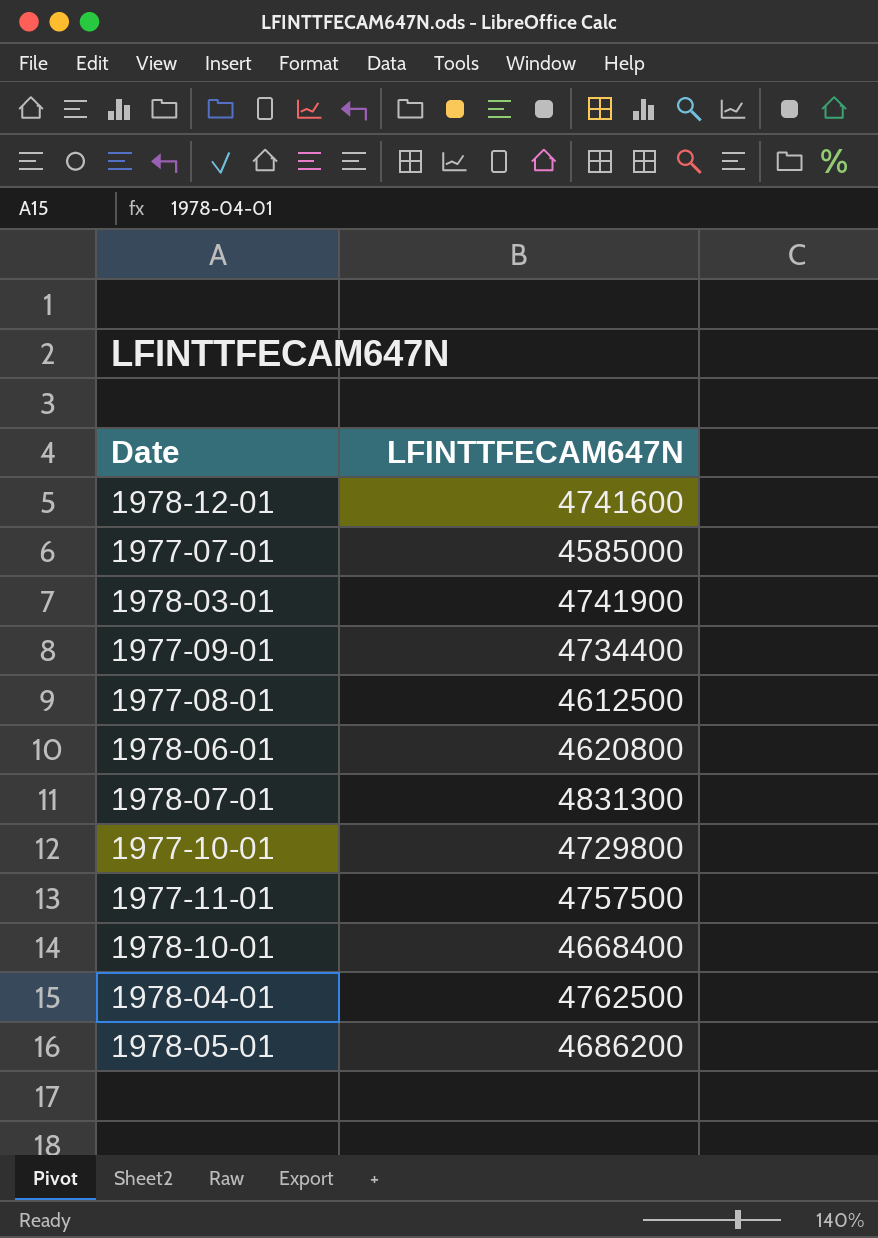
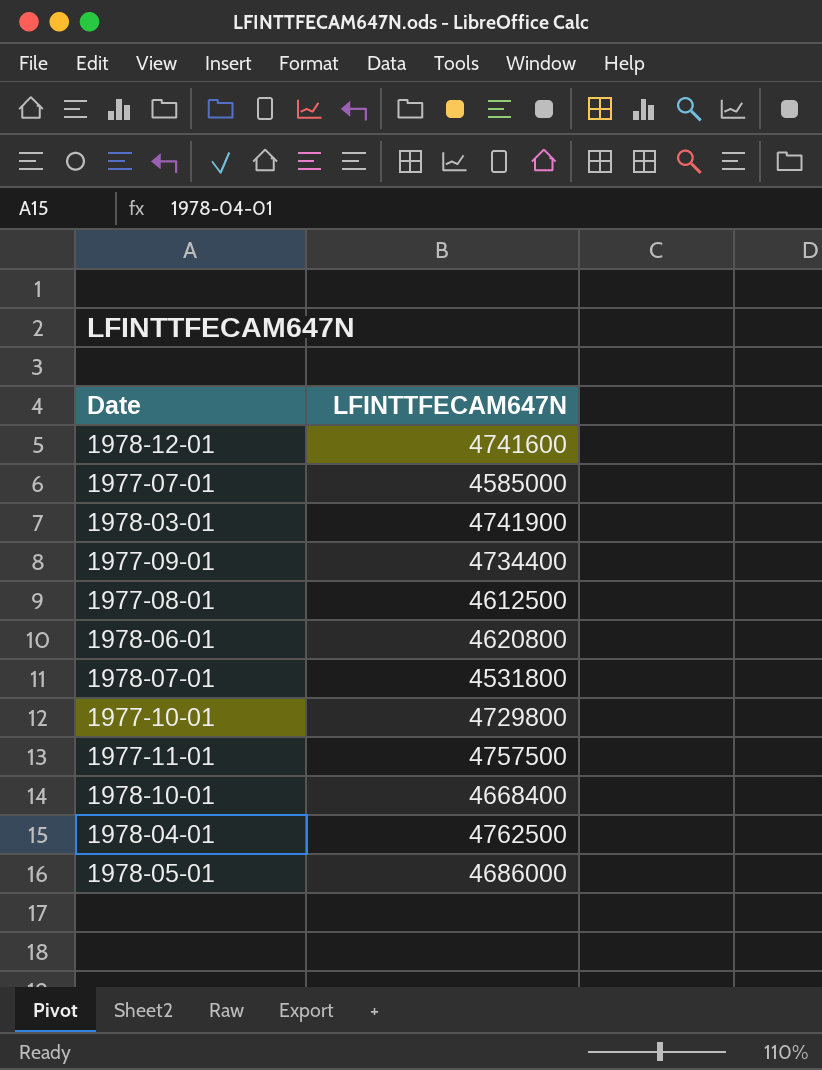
1978-07-01 | LFINTTFECAM647N: 4831300 -> 4531800
1978-05-01 | LFINTTFECAM647N: 4686200 -> 4686000

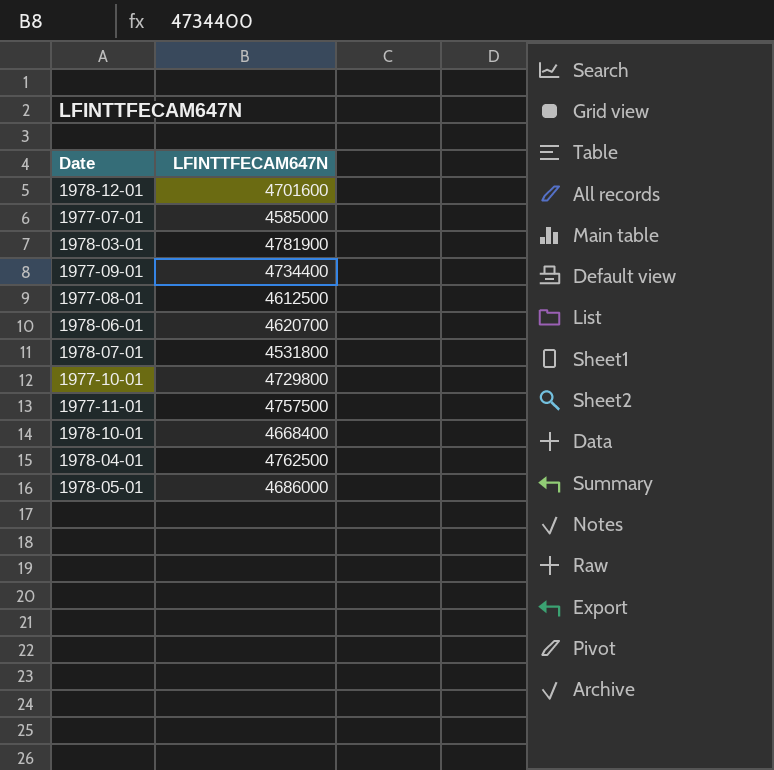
1978-12-01 | LFINTTFECAM647N: 4741600 -> 4701600
1978-03-01 | LFINTTFECAM647N: 4741900 -> 4781900
1978-06-01 | LFINTTFECAM647N: 4620800 -> 4620700

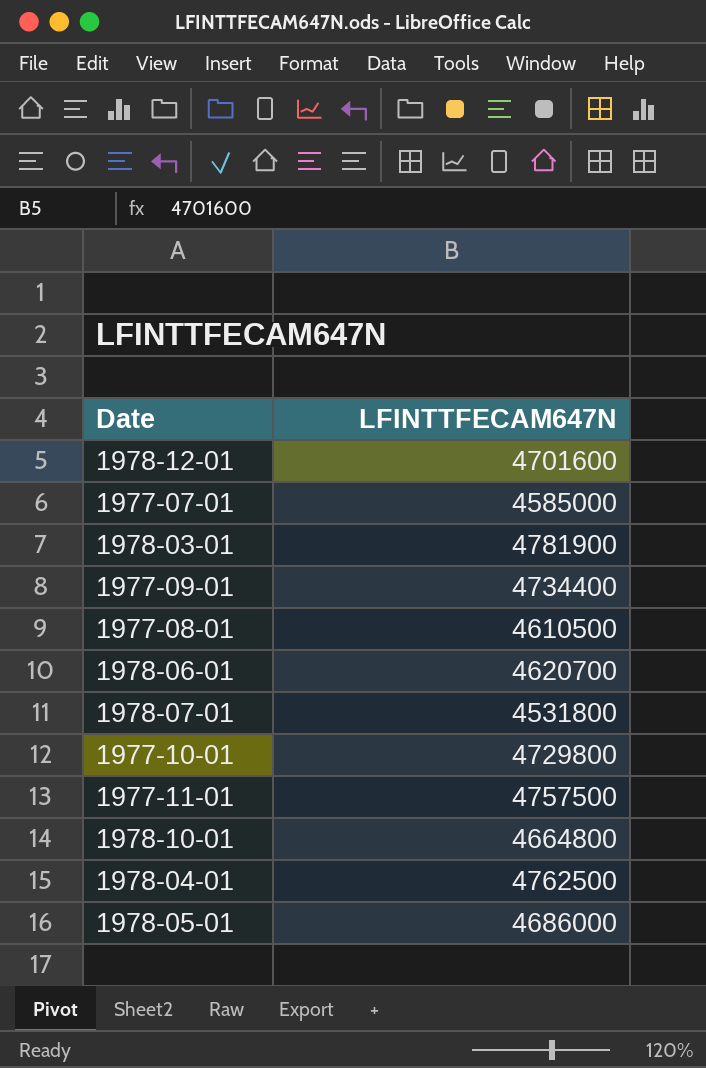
1977-08-01 | LFINTTFECAM647N: 4612500 -> 4610500
1978-10-01 | LFINTTFECAM647N: 4668400 -> 4664800

